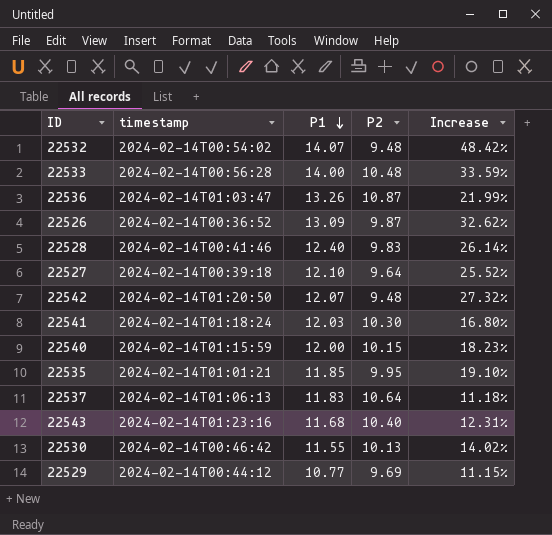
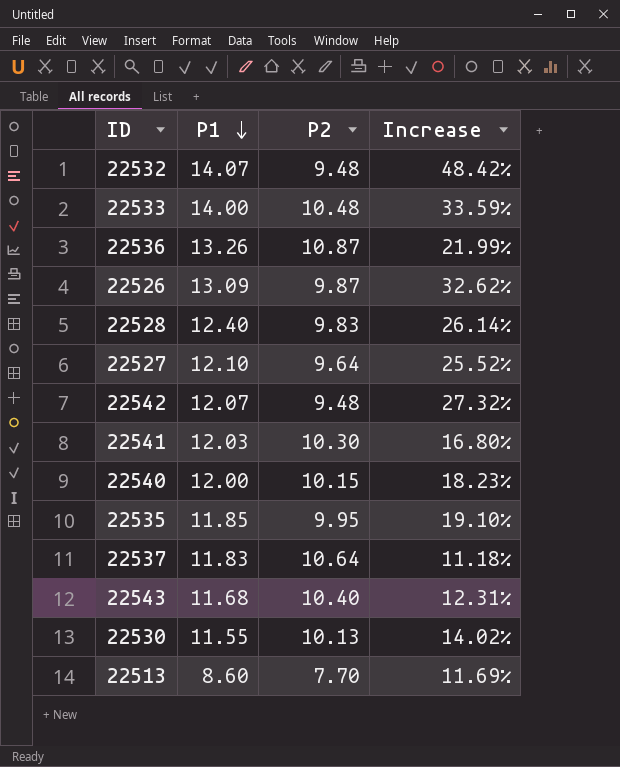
column timestamp | position: 2 -> none
row 22529: 2024-02-14T00:44:12 | 10.77 | 9.69 | 11.15% -> none
row 22513: none -> 8.60 | 7.70 | 11.69%

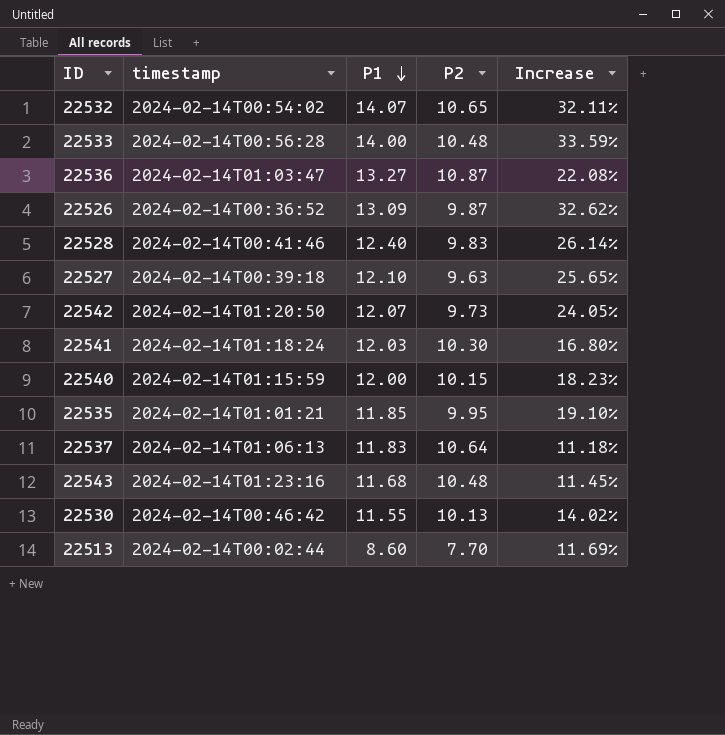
column timestamp | position: none -> 2
22532 | P2: 9.48 -> 10.65
22532 | Increase: 48.42% -> 32.11%
22536 | P1: 13.26 -> 13.27
22536 | Increase: 21.99% -> 22.08%
22527 | P2: 9.64 -> 9.63
22527 | Increase: 25.52% -> 25.65%
22542 | P2: 9.48 -> 9.73
22542 | Increase: 27.32% -> 24.05%
22543 | P2: 10.40 -> 10.48
22543 | Increase: 12.31% -> 11.45%

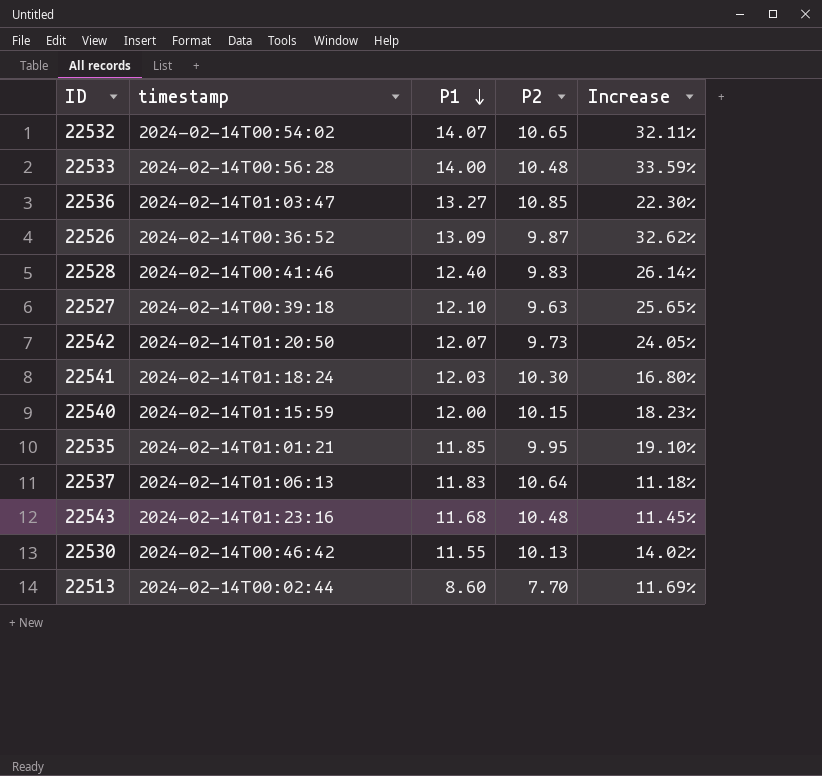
22536 | P2: 10.87 -> 10.85
22536 | Increase: 22.08% -> 22.30%

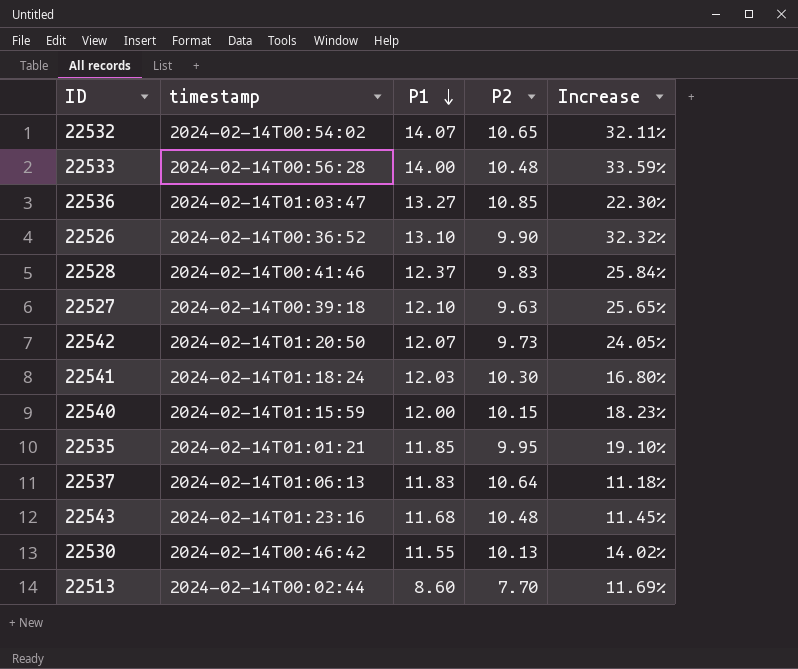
22526 | P1: 13.09 -> 13.10
22526 | P2: 9.87 -> 9.90
22526 | Increase: 32.62% -> 32.32%
22528 | P1: 12.40 -> 12.37
22528 | Increase: 26.14% -> 25.84%

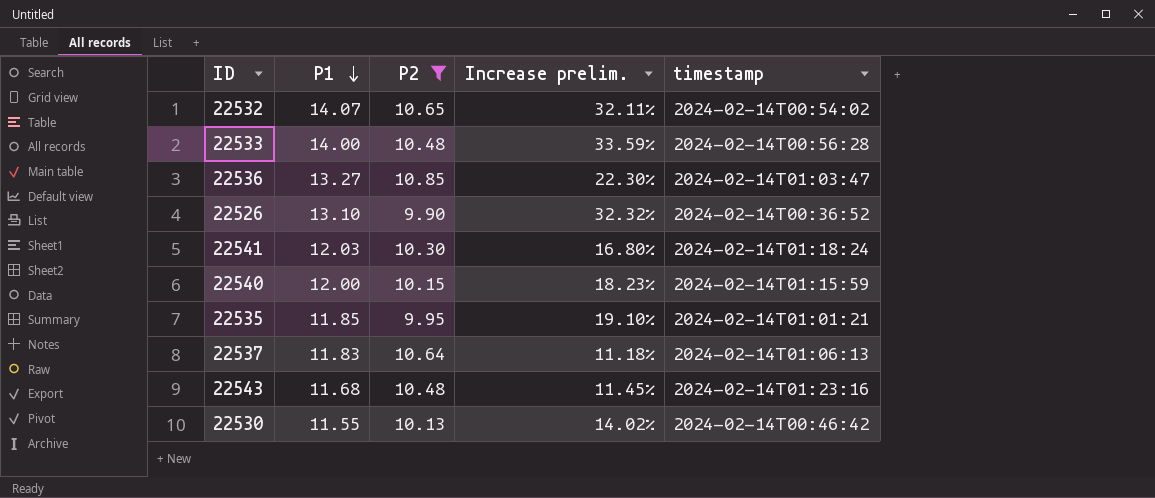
filter: none -> P2 >= 9.90
column name: Increase -> Increase prelim.
column timestamp | position: 2 -> 5

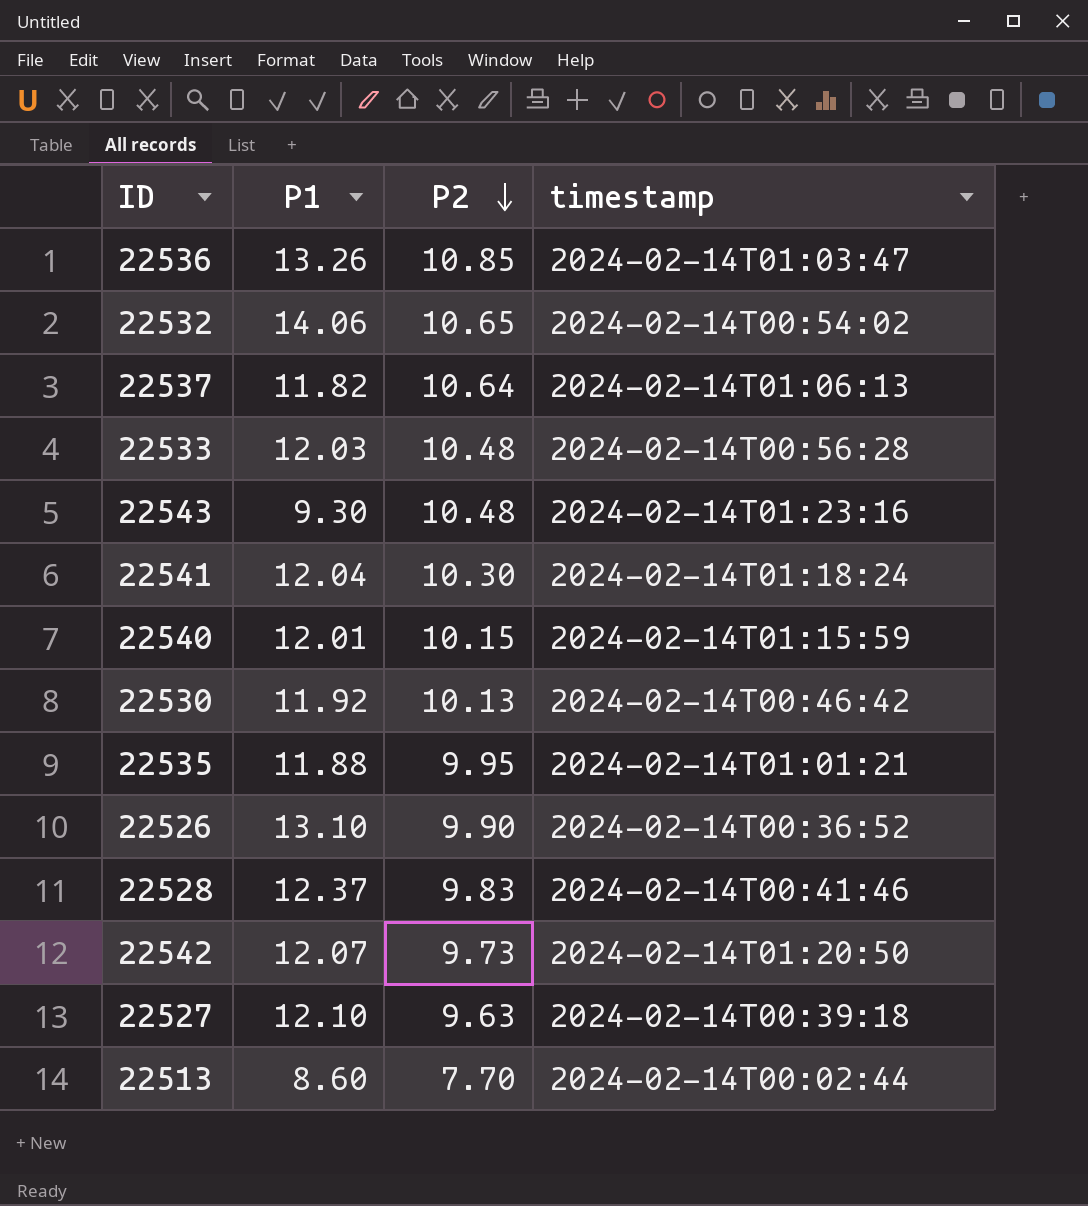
filter: P2 >= 9.90 -> none
row order: P1 descending -> P2 descending
column Increase prelim. | formula: ([P1] - [P2]) / [P2] -> none
22536 | P1: 13.27 -> 13.26
22532 | P1: 14.07 -> 14.06
22537 | P1: 11.83 -> 11.82
22533 | P1: 14.00 -> 12.03
22543 | P1: 11.68 -> 9.30
22541 | P1: 12.03 -> 12.04
22540 | P1: 12.00 -> 12.01
22530 | P1: 11.55 -> 11.92
22535 | P1: 11.85 -> 11.88

